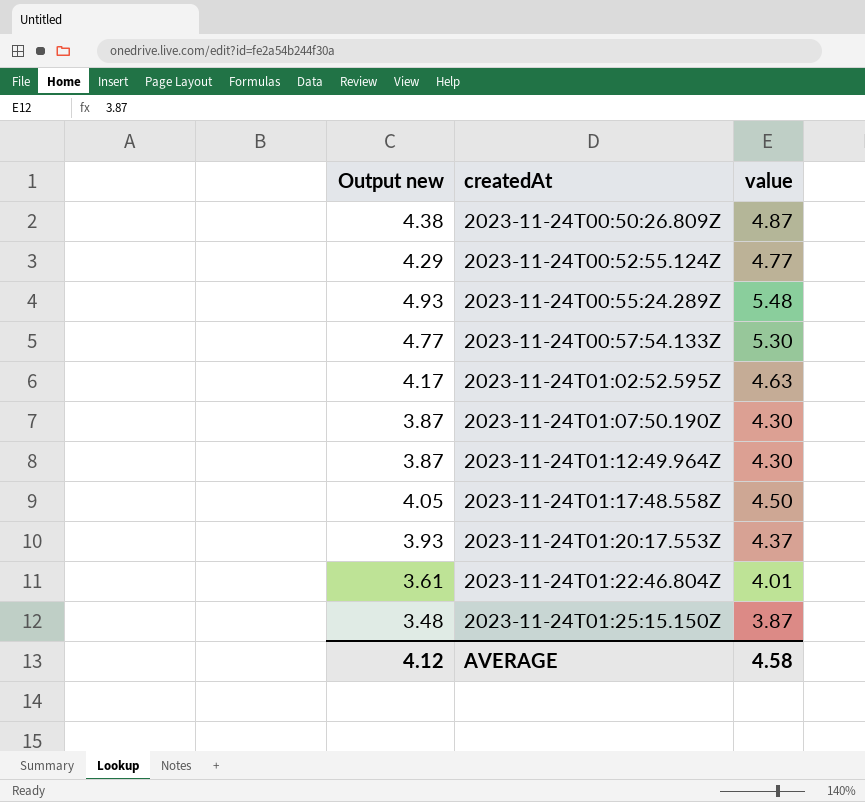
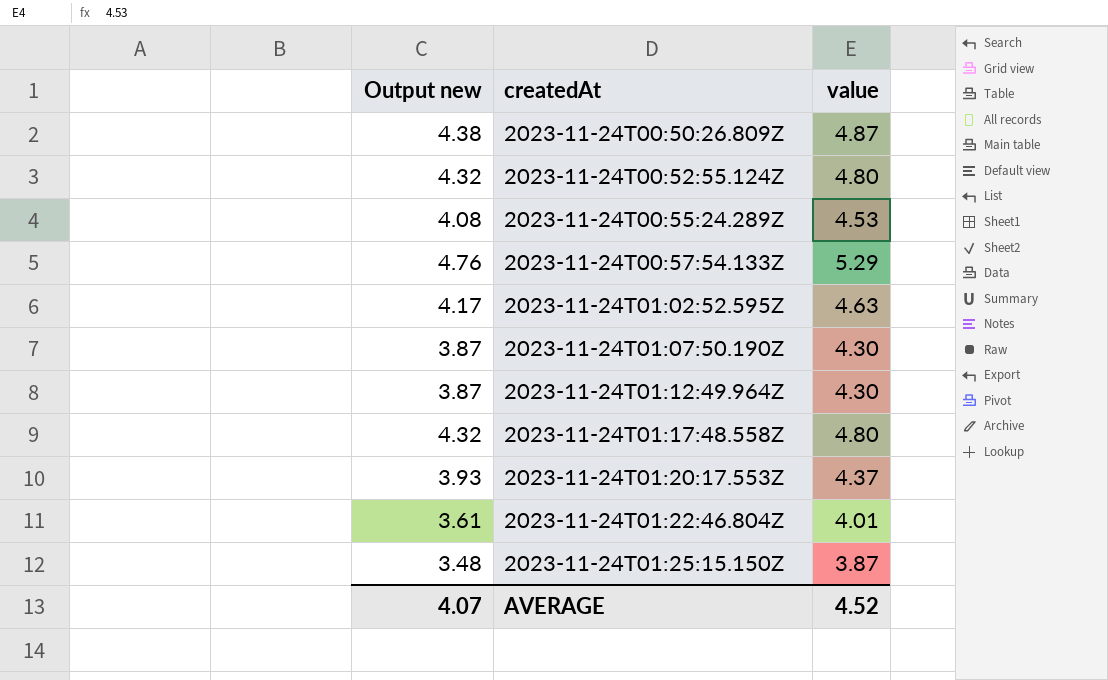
2023-11-24T00:52:55.124Z | Output new: 4.29 -> 4.32
2023-11-24T00:52:55.124Z | value: 4.77 -> 4.80
2023-11-24T00:55:24.289Z | Output new: 4.93 -> 4.08
2023-11-24T00:55:24.289Z | value: 5.48 -> 4.53
2023-11-24T00:57:54.133Z | Output new: 4.77 -> 4.76
2023-11-24T00:57:54.133Z | value: 5.30 -> 5.29
2023-11-24T01:17:48.558Z | Output new: 4.05 -> 4.32
2023-11-24T01:17:48.558Z | value: 4.50 -> 4.80
AVERAGE | Output new: 4.12 -> 4.07
AVERAGE | value: 4.58 -> 4.52

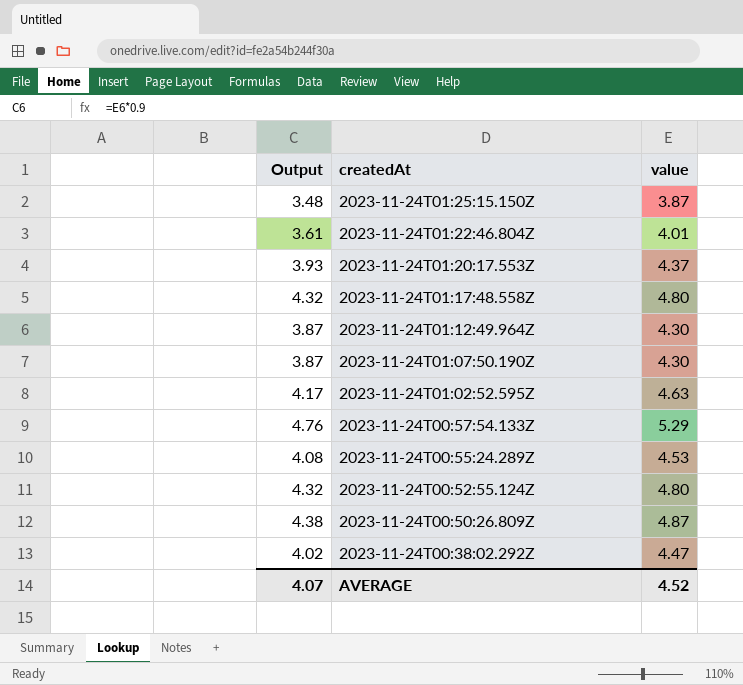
row order: createdAt ascending -> createdAt descending
column name: Output new -> Output
row 2023-11-24T00:38:02.292Z: none -> 4.02 | 4.47

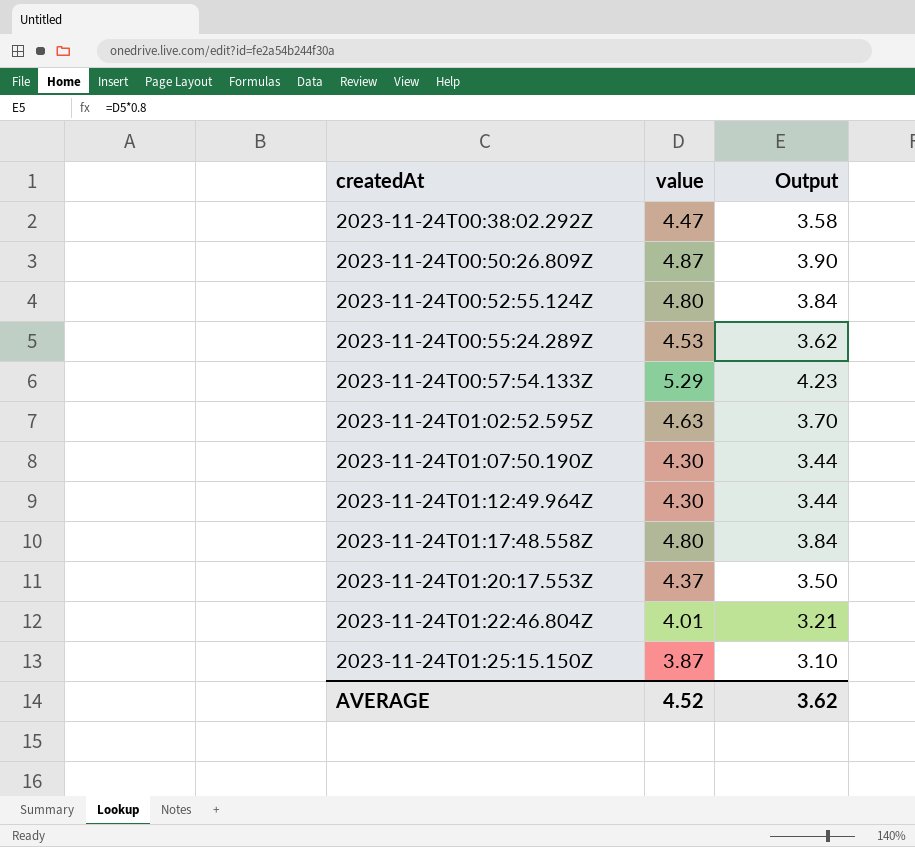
row order: createdAt descending -> createdAt ascending
column Output | formula: [value] * 0.9 -> [value] * 0.8
column Output | position: 1 -> 3
AVERAGE | Output: 4.07 -> 3.62

